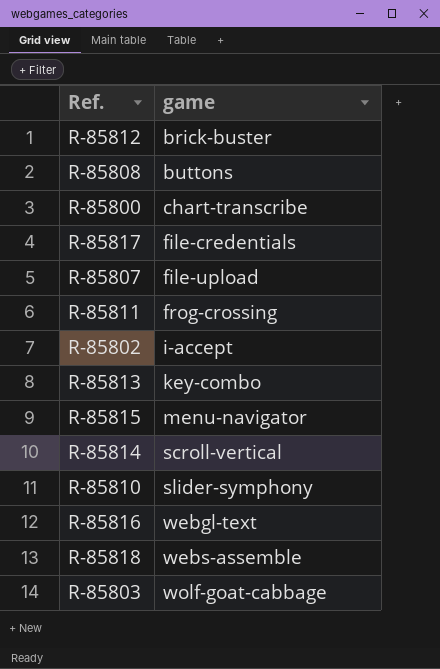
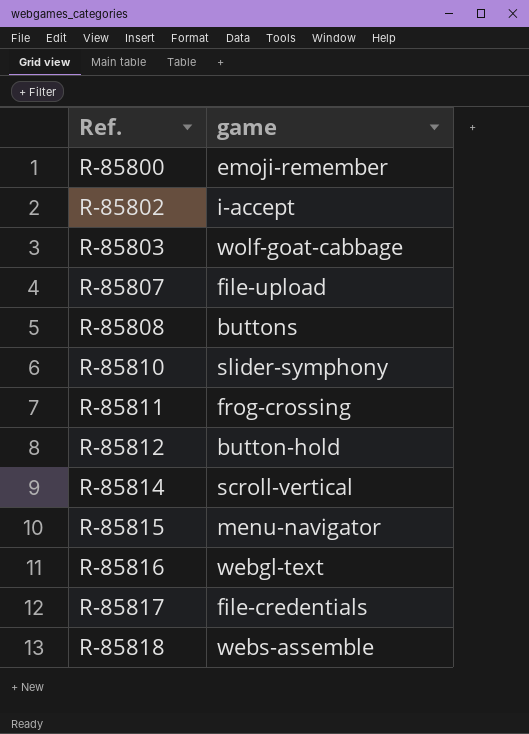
row order: game ascending -> Ref. ascending
row R-85813: key-combo -> none
R-85800 | game: chart-transcribe -> emoji-remember
R-85812 | game: brick-buster -> button-hold

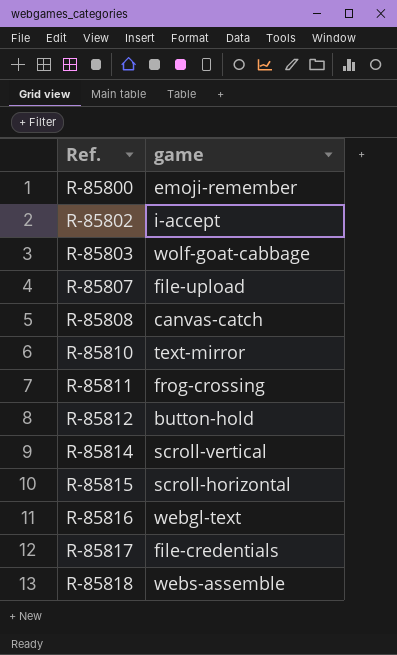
R-85808 | game: buttons -> canvas-catch
R-85810 | game: slider-symphony -> text-mirror
R-85815 | game: menu-navigator -> scroll-horizontal

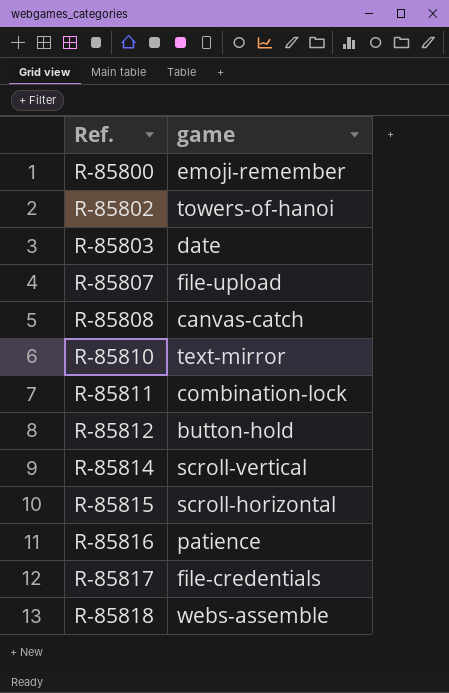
R-85802 | game: i-accept -> towers-of-hanoi
R-85803 | game: wolf-goat-cabbage -> date
R-85811 | game: frog-crossing -> combination-lock
R-85816 | game: webgl-text -> patience

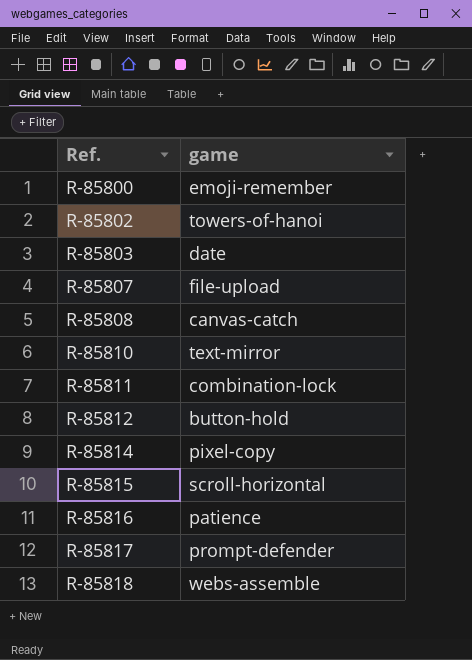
R-85814 | game: scroll-vertical -> pixel-copy
R-85817 | game: file-credentials -> prompt-defender

